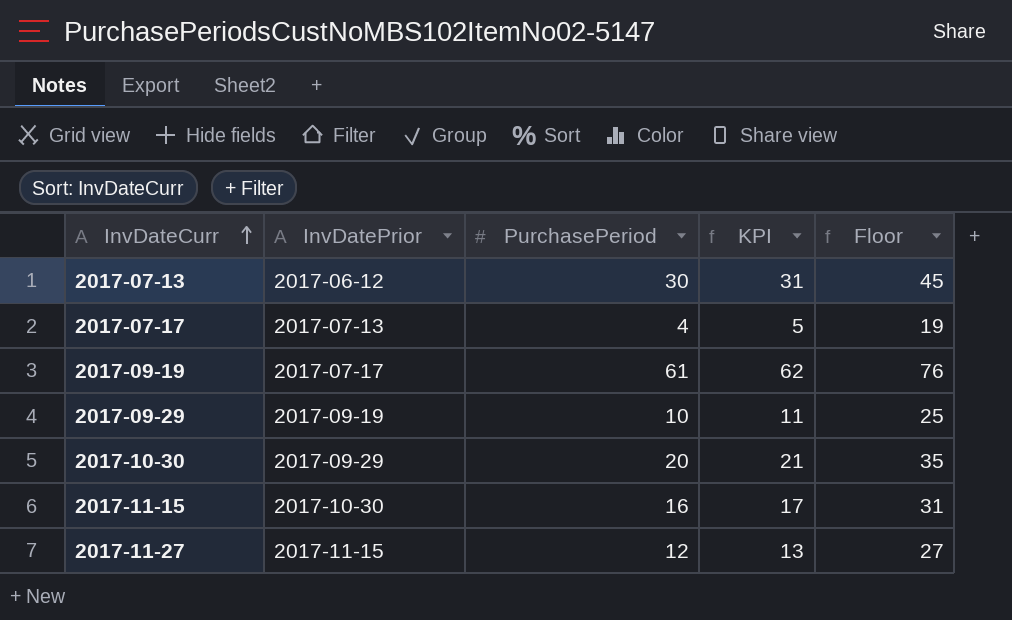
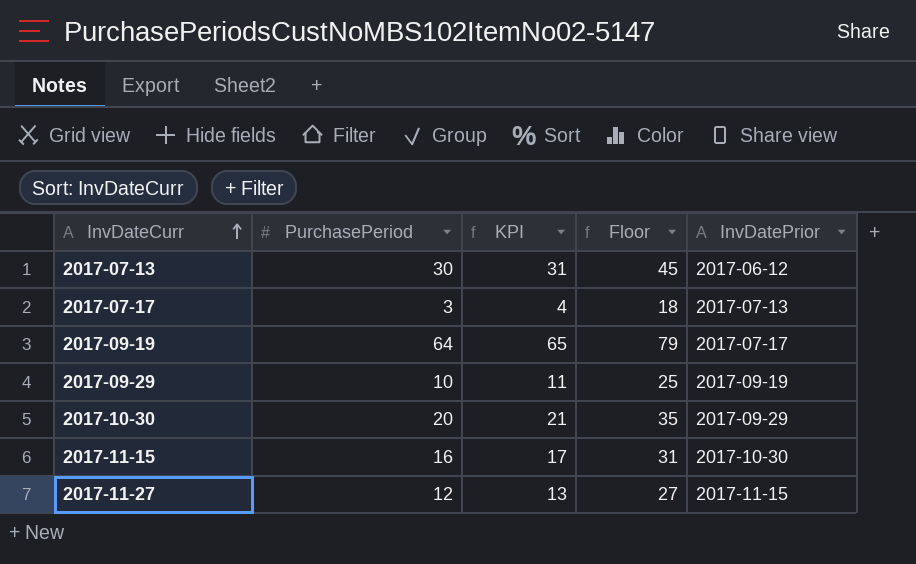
column InvDatePrior | position: 2 -> 5
2017-07-17 | PurchasePeriod: 4 -> 3
2017-07-17 | KPI: 5 -> 4
2017-07-17 | Floor: 19 -> 18
2017-09-19 | PurchasePeriod: 61 -> 64
2017-09-19 | KPI: 62 -> 65
2017-09-19 | Floor: 76 -> 79

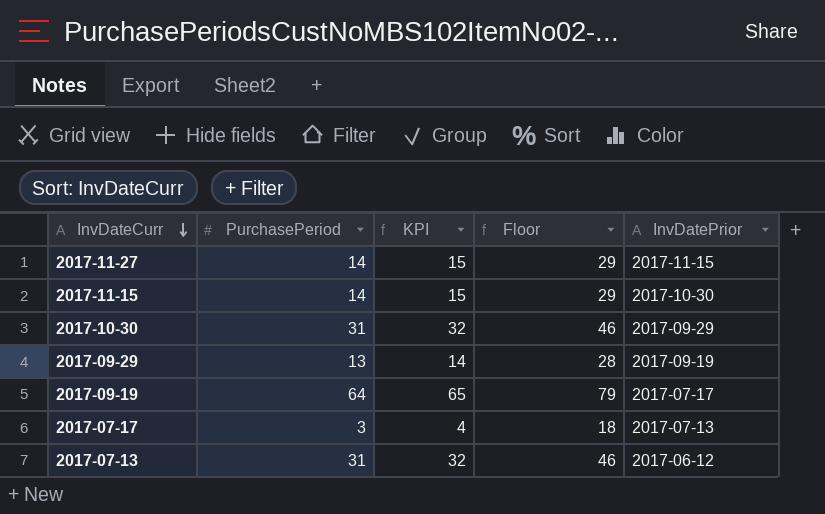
row order: InvDateCurr ascending -> InvDateCurr descending
2017-11-27 | PurchasePeriod: 12 -> 14
2017-11-27 | KPI: 13 -> 15
2017-11-27 | Floor: 27 -> 29
2017-11-15 | PurchasePeriod: 16 -> 14
2017-11-15 | KPI: 17 -> 15
2017-11-15 | Floor: 31 -> 29
2017-10-30 | PurchasePeriod: 20 -> 31
2017-10-30 | KPI: 21 -> 32
2017-10-30 | Floor: 35 -> 46
2017-09-29 | PurchasePeriod: 10 -> 13
2017-09-29 | KPI: 11 -> 14
2017-09-29 | Floor: 25 -> 28
2017-07-13 | PurchasePeriod: 30 -> 31
2017-07-13 | KPI: 31 -> 32
2017-07-13 | Floor: 45 -> 46

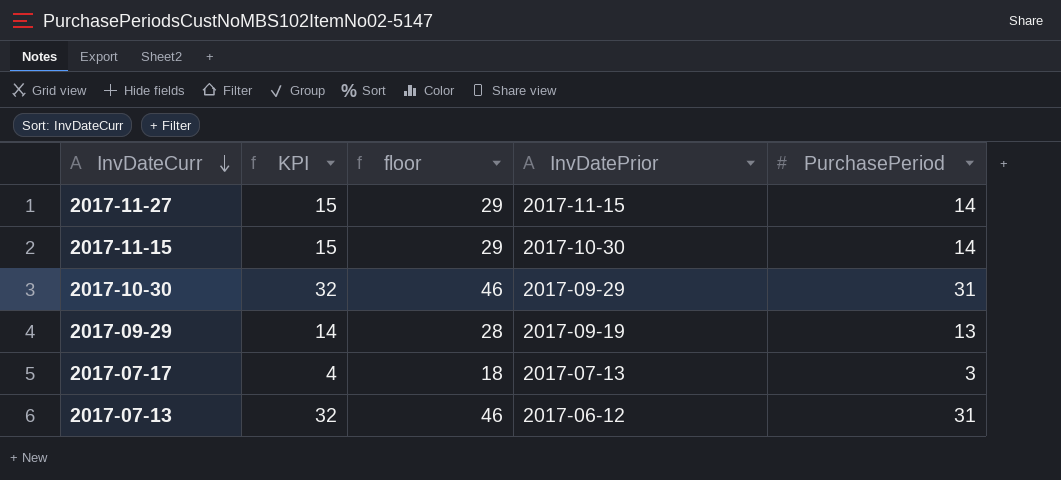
column name: Floor -> floor
column PurchasePeriod | position: 2 -> 5
row 2017-09-19: 64 | 65 | 79 | 2017-07-17 -> none

